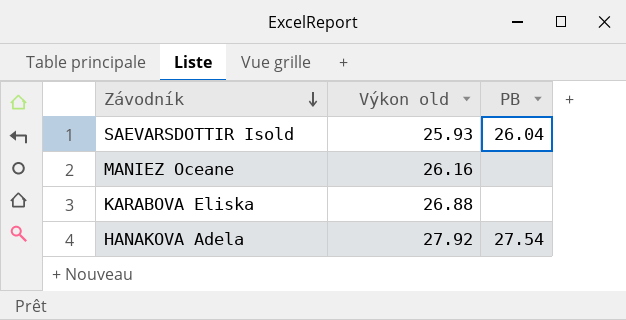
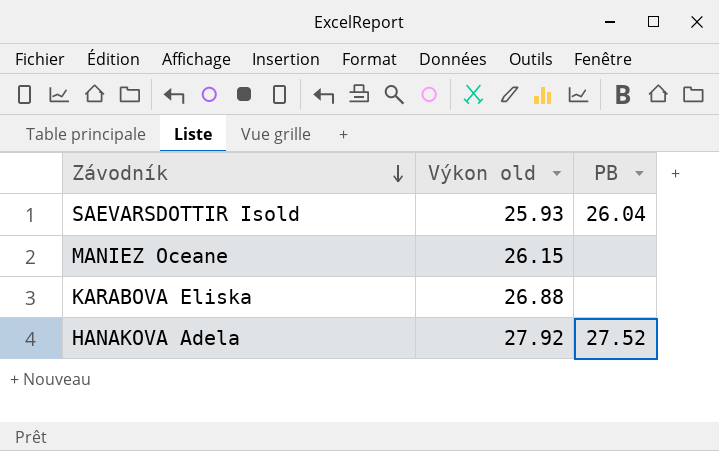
MANIEZ Oceane | Výkon old: 26.16 -> 26.15
HANAKOVA Adela | PB: 27.54 -> 27.52

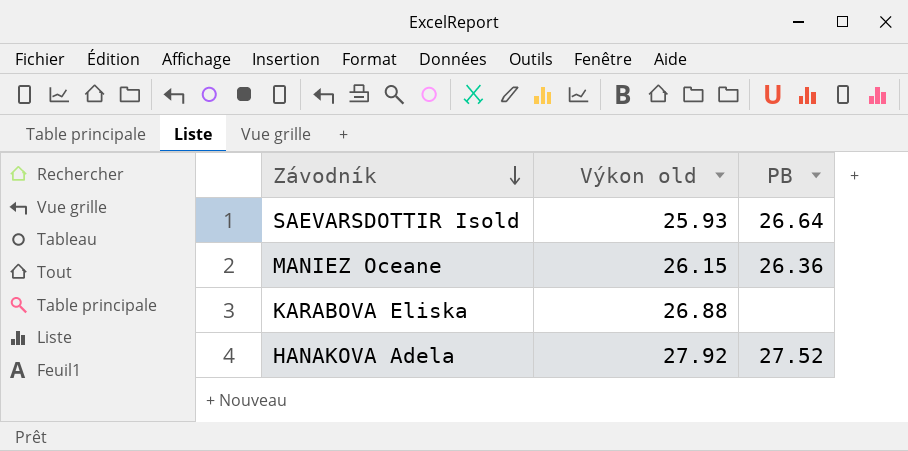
SAEVARSDOTTIR Isold | PB: 26.04 -> 26.64
MANIEZ Oceane | PB: none -> 26.36

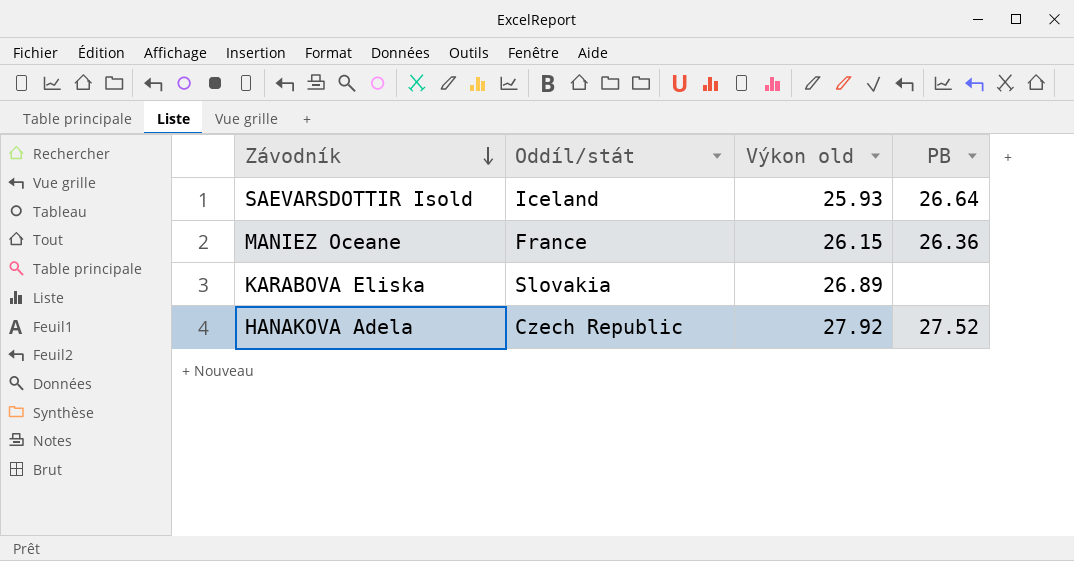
column Oddíl/stát | position: none -> 2
KARABOVA Eliska | Výkon old: 26.88 -> 26.89

